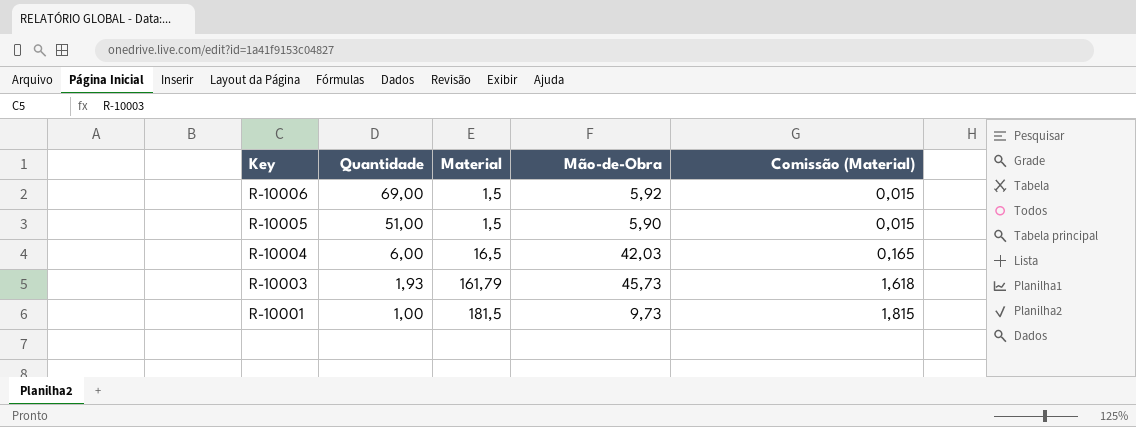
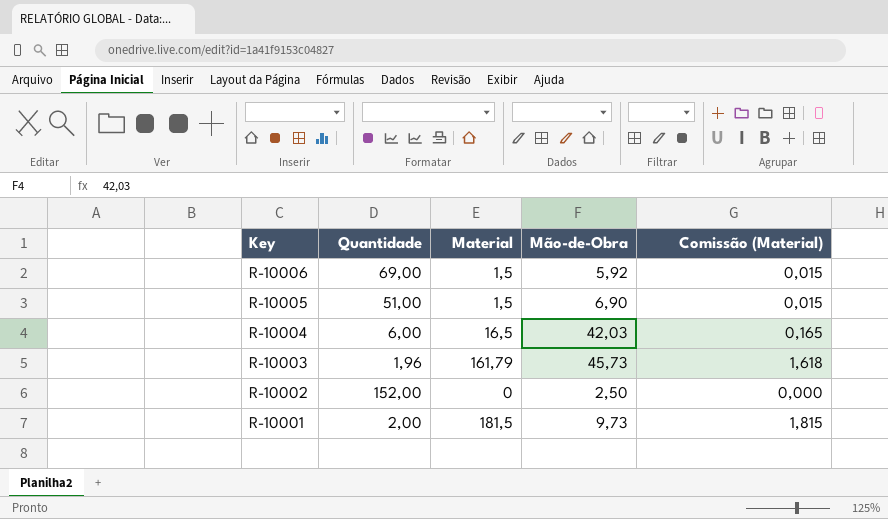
R-10005 | Mão-de-Obra: 5,90 -> 6,90
R-10003 | Quantidade: 1,93 -> 1,96
row R-10002: none -> 152,00 | 0 | 2,50 | 0,000
R-10001 | Quantidade: 1,00 -> 2,00

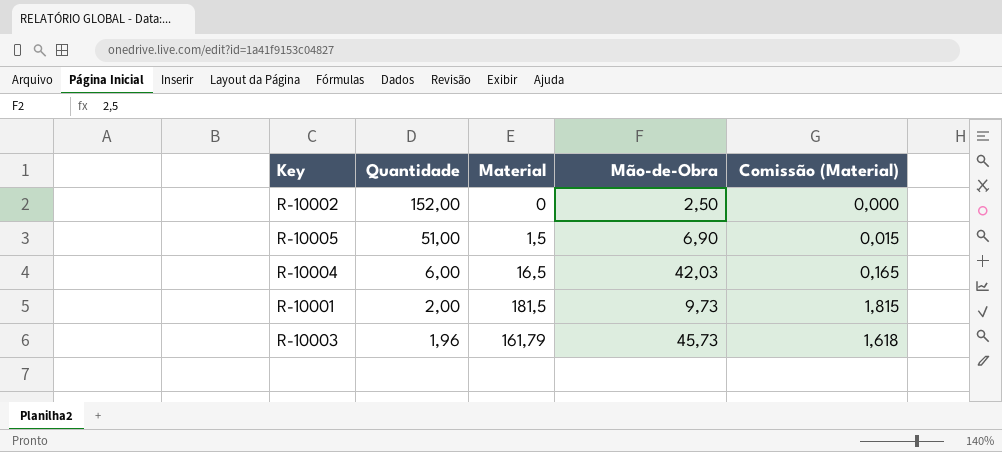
row order: Key descending -> Quantidade descending
row R-10006: 69,00 | 1,5 | 5,92 | 0,015 -> none

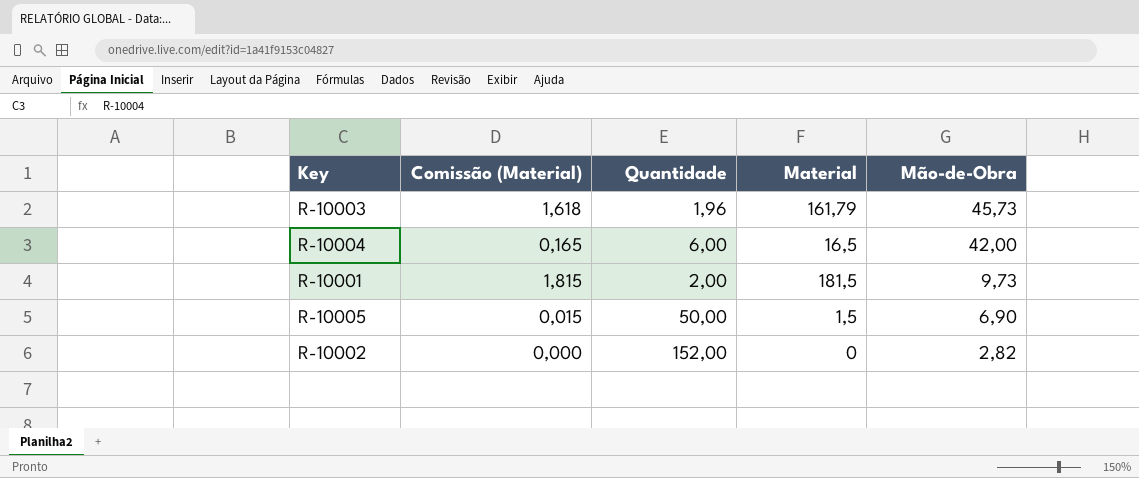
row order: Quantidade descending -> Mão-de-Obra descending
column Comissão (Material) | position: 5 -> 2
R-10004 | Mão-de-Obra: 42,03 -> 42,00
R-10005 | Quantidade: 51,00 -> 50,00
R-10002 | Mão-de-Obra: 2,50 -> 2,82

